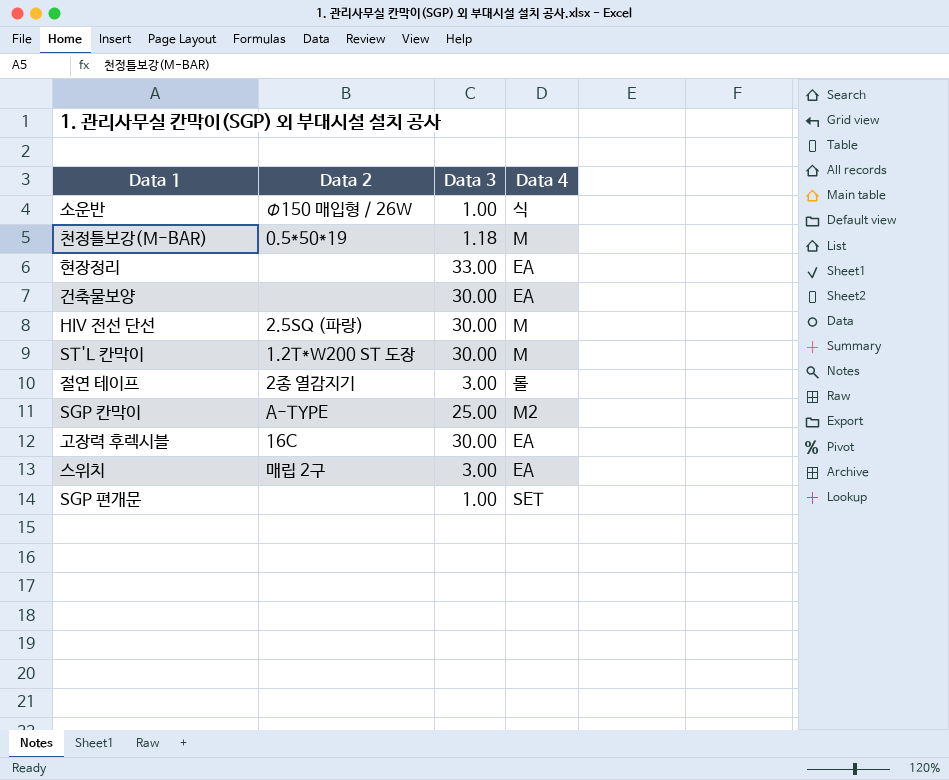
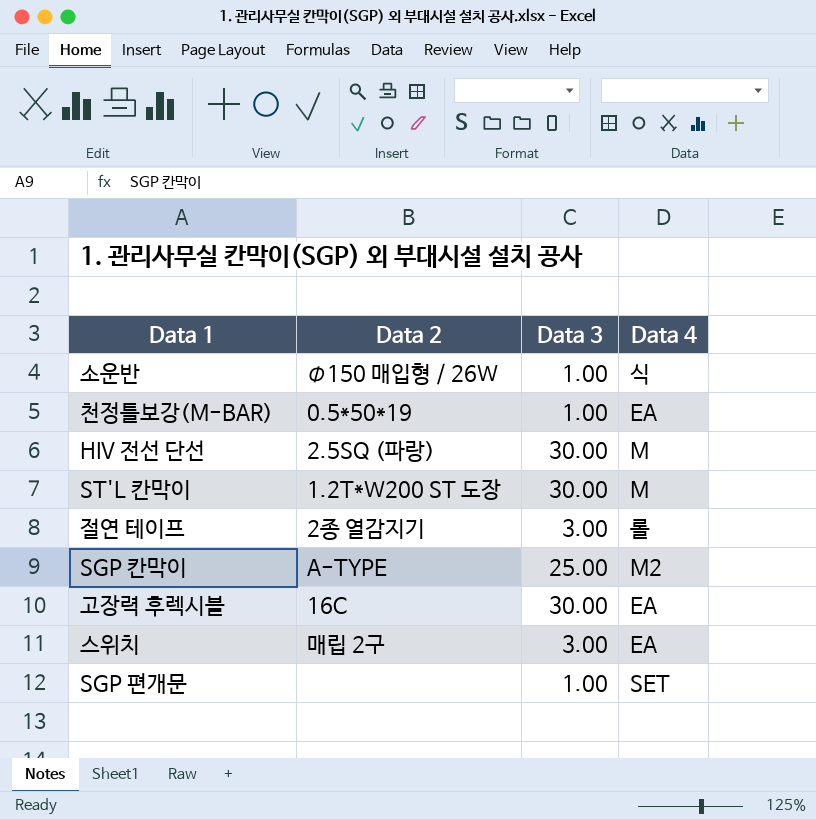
row 현장정리: none | 33.00 | EA -> none
row 건축물보양: none | 30.00 | EA -> none
천정틀보강(M-BAR) | Data 3: 1.18 -> 1.00
천정틀보강(M-BAR) | Data 4: M -> EA

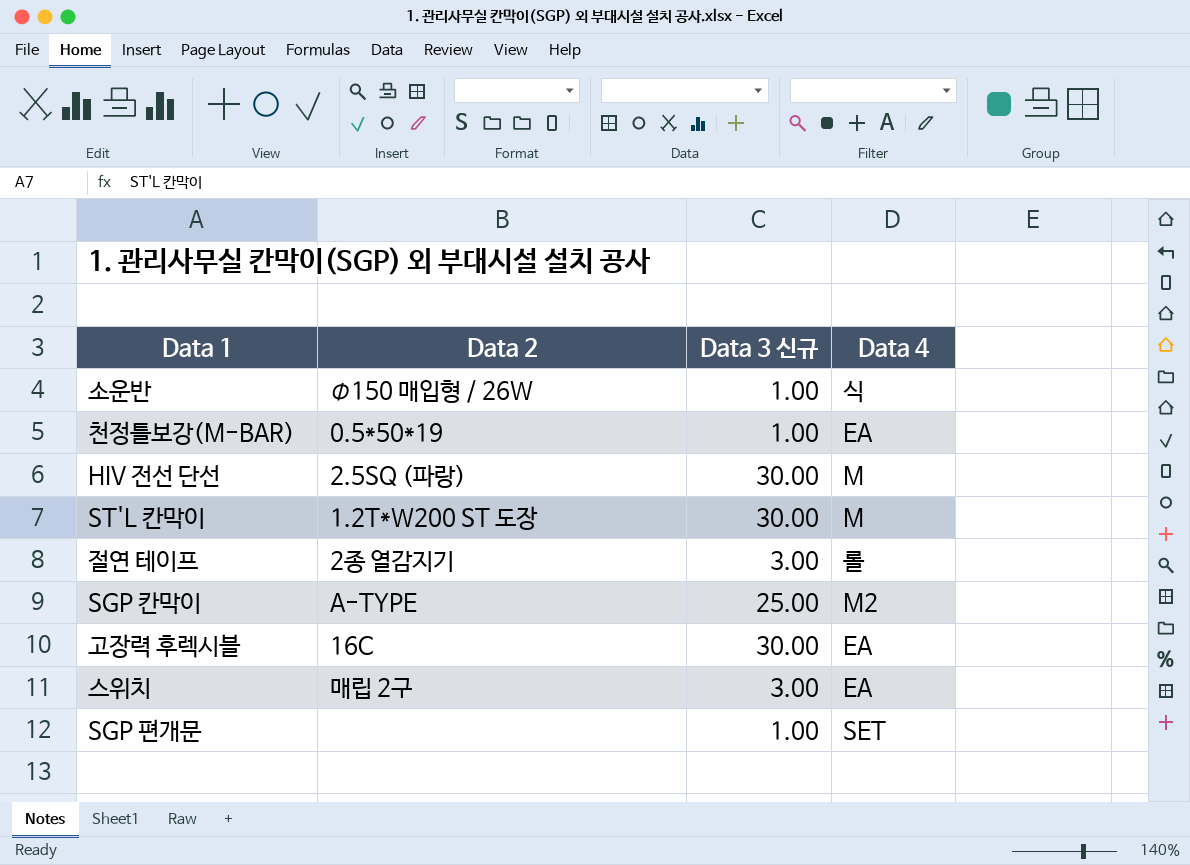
column name: Data 3 -> Data 3 신규

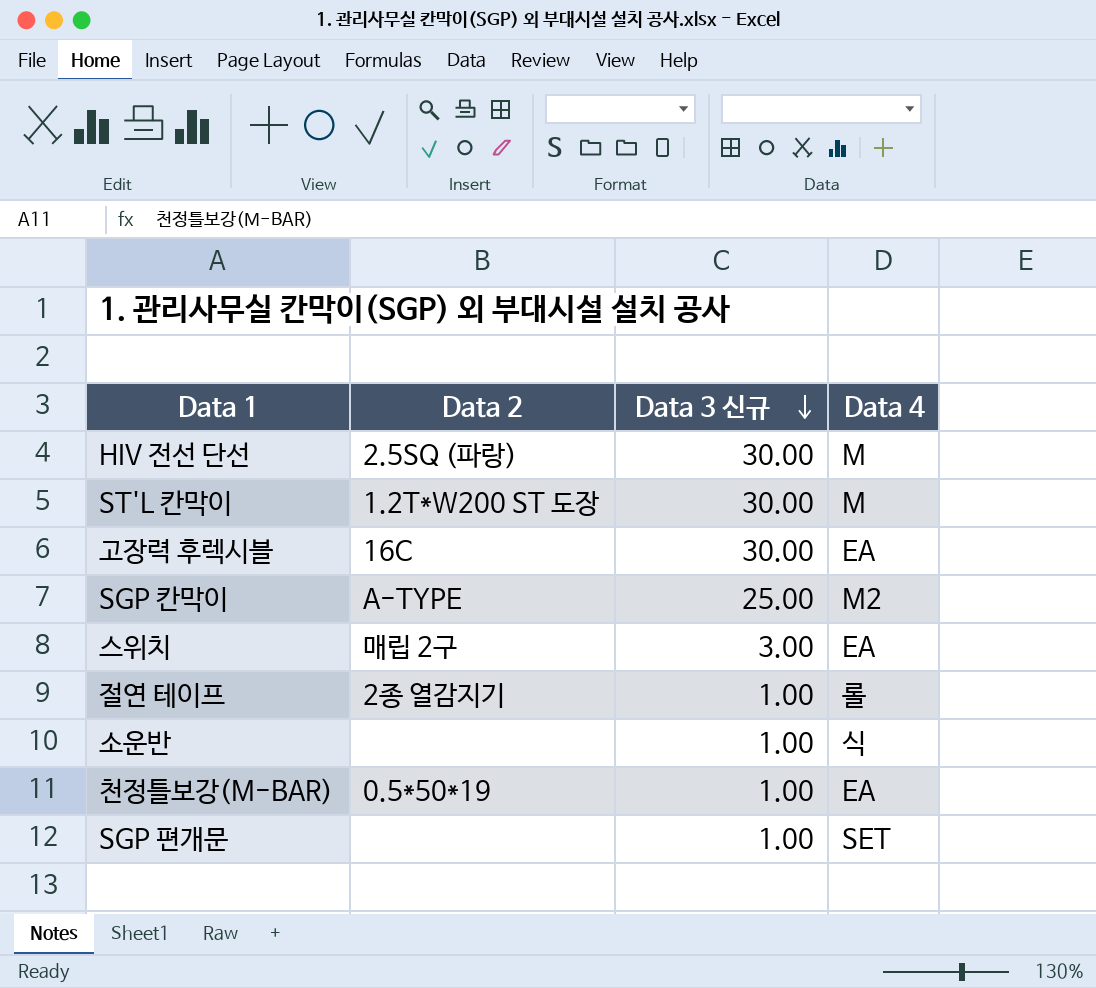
row order: none -> Data 3 신규 descending
절연 테이프 | Data 3 신규: 3.00 -> 1.00
소운반 | Data 2: Φ150 매입형 / 26W -> none

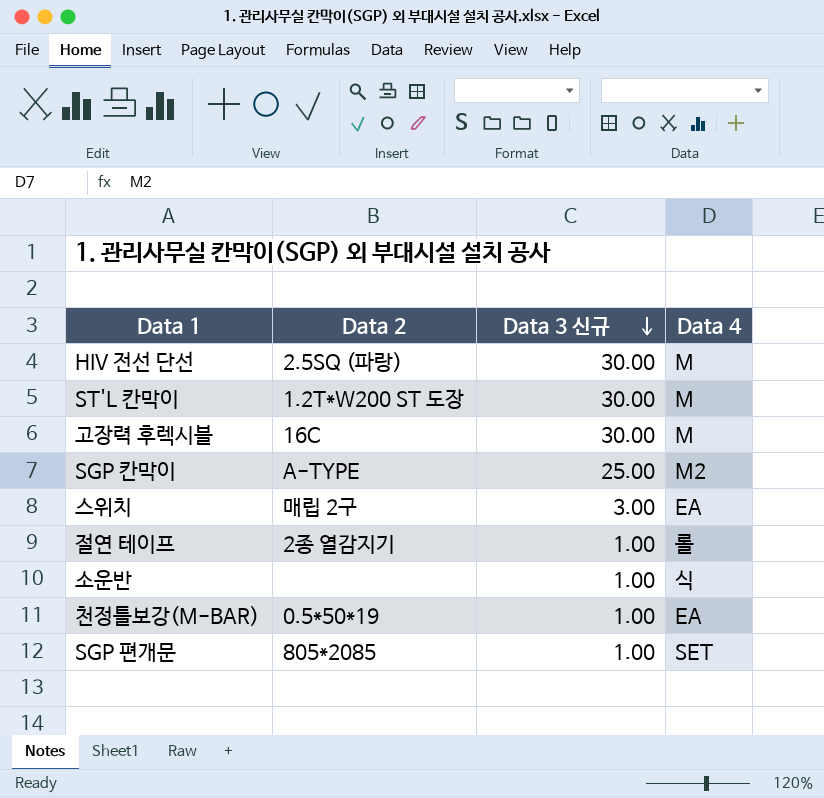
고장력 후렉시블 | Data 4: EA -> M
SGP 편개문 | Data 2: none -> 805*2085

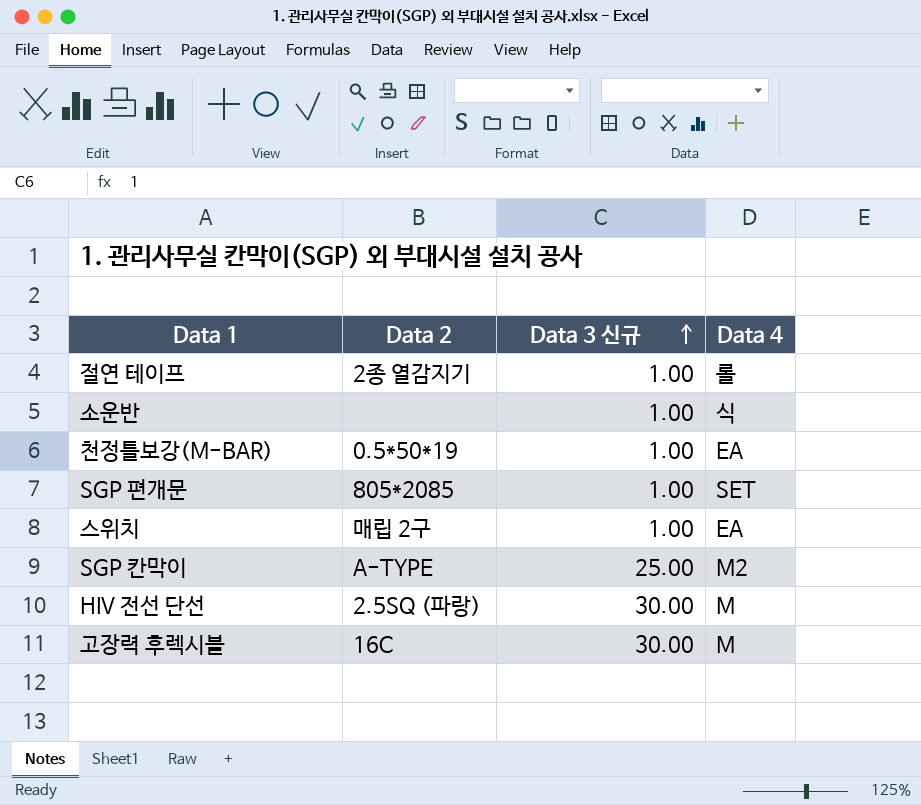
row order: Data 3 신규 descending -> Data 3 신규 ascending
row ST'L 칸막이: 1.2T*W200 ST 도장 | 30.00 | M -> none
스위치 | Data 3 신규: 3.00 -> 1.00

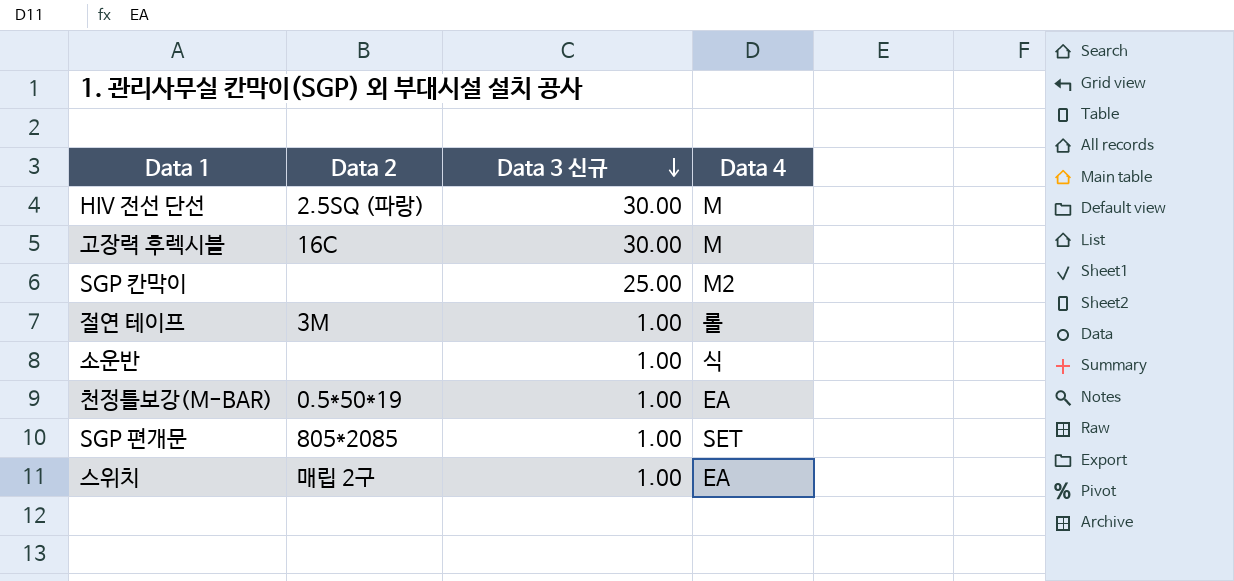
row order: Data 3 신규 ascending -> Data 3 신규 descending
SGP 칸막이 | Data 2: A-TYPE -> none
절연 테이프 | Data 2: 2종 열감지기 -> 3M

